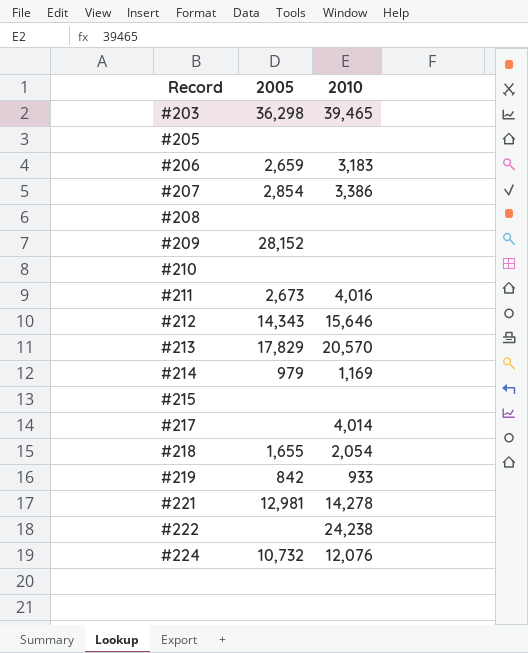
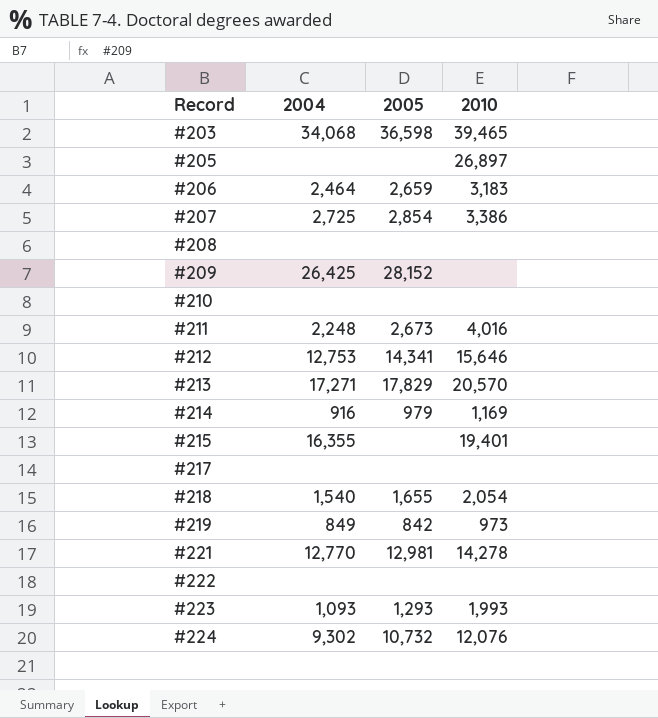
column 2004 | position: none -> 2
#203 | 2005: 36,298 -> 36,598
#205 | 2010: none -> 26,897
#212 | 2005: 14,343 -> 14,341
#215 | 2010: none -> 19,401
#217 | 2010: 4,014 -> none
#219 | 2010: 933 -> 973
#222 | 2010: 24,238 -> none
row #223: none -> 1,093 | 1,293 | 1,993

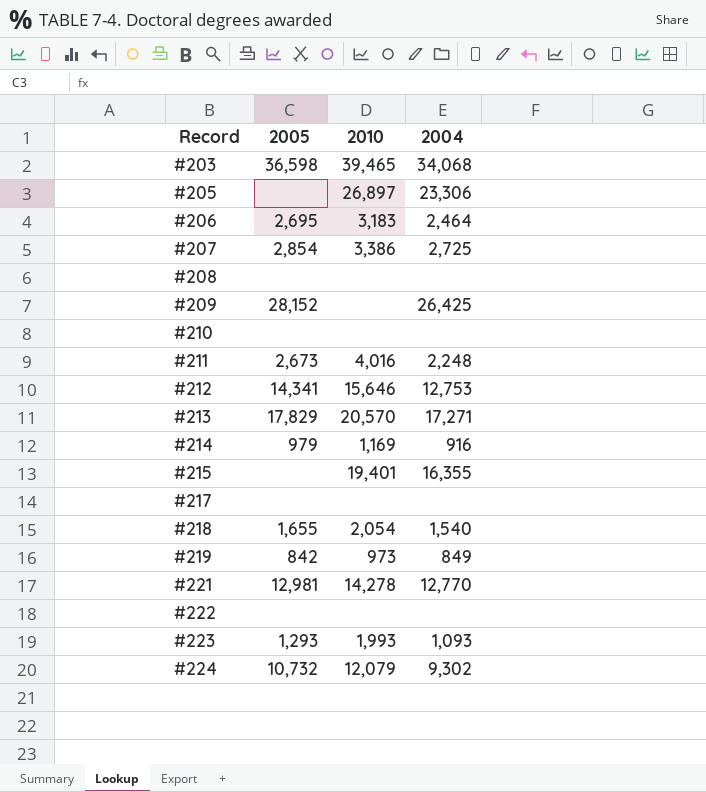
column 2004 | position: 2 -> 4
#205 | 2004: none -> 23,306
#206 | 2005: 2,659 -> 2,695
#224 | 2010: 12,076 -> 12,079

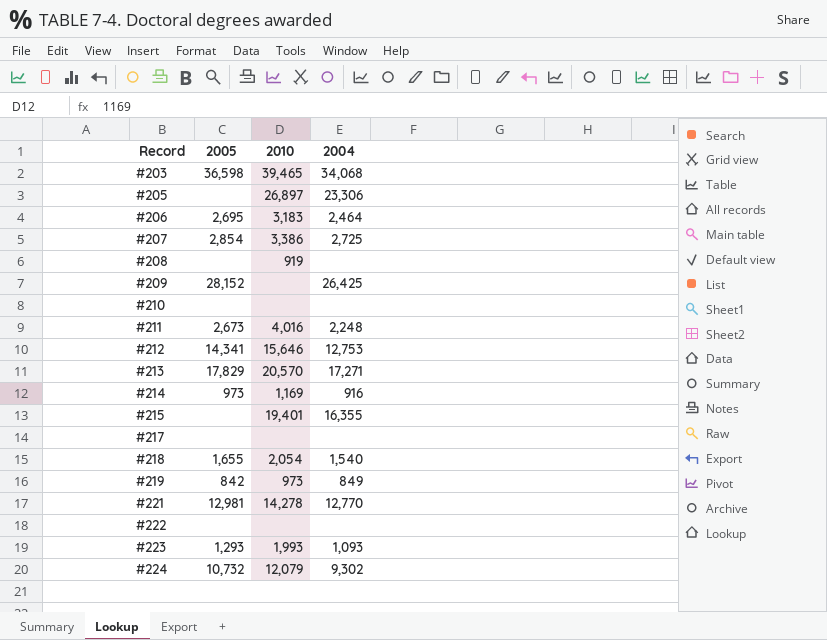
#208 | 2010: none -> 919
#214 | 2005: 979 -> 973

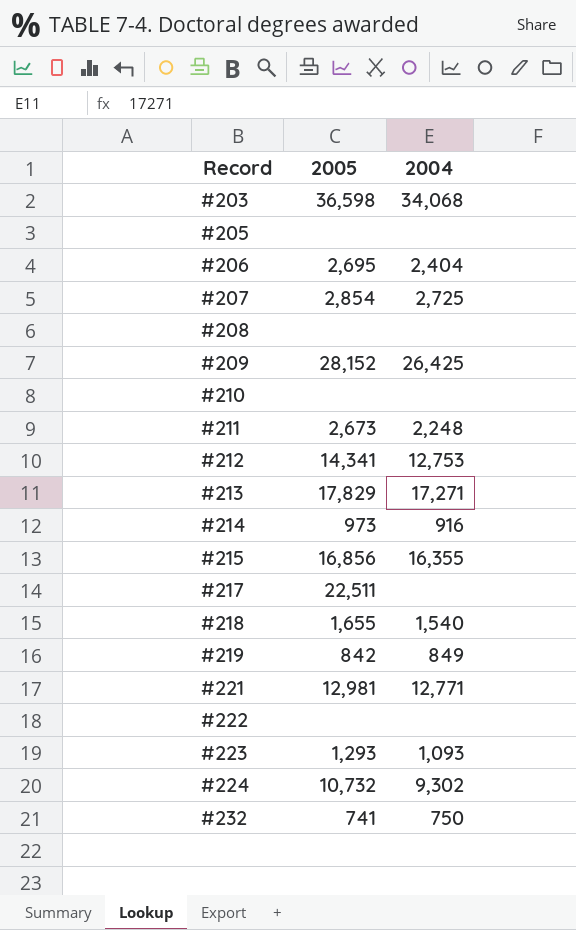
column 2010 | position: 3 -> none
#205 | 2004: 23,306 -> none
#206 | 2004: 2,464 -> 2,404
#215 | 2005: none -> 16,856
#217 | 2005: none -> 22,511
#221 | 2004: 12,770 -> 12,771
row #232: none -> 741 | 750

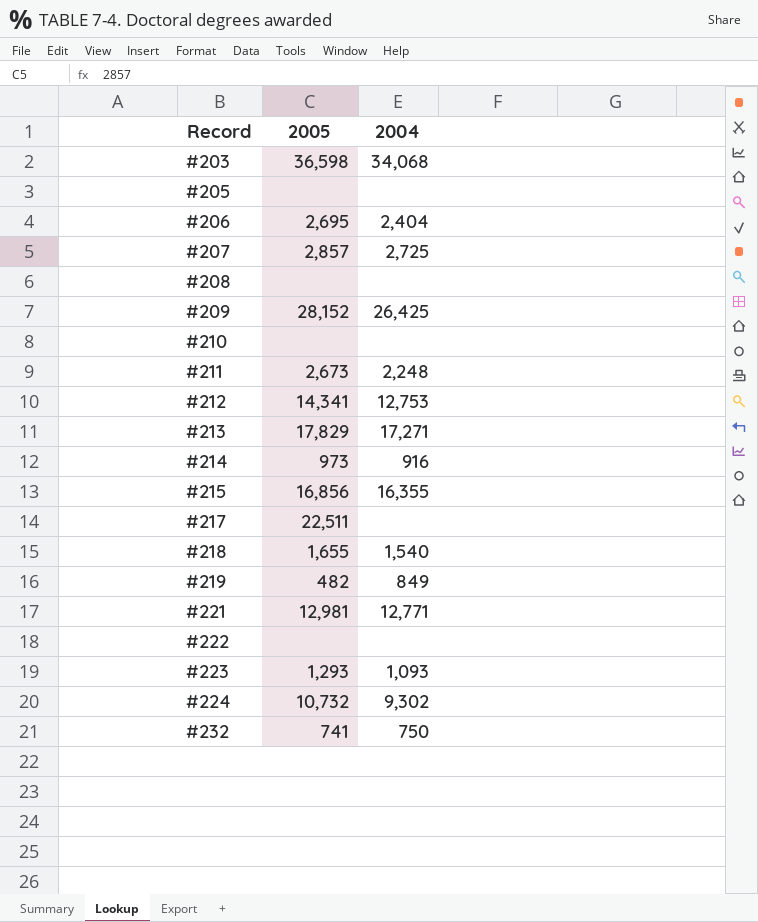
#207 | 2005: 2,854 -> 2,857
#219 | 2005: 842 -> 482

